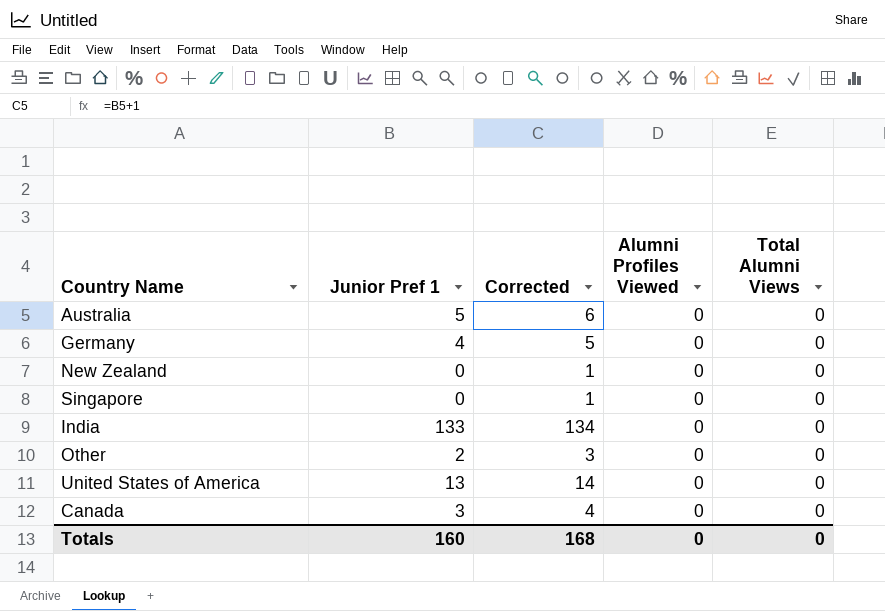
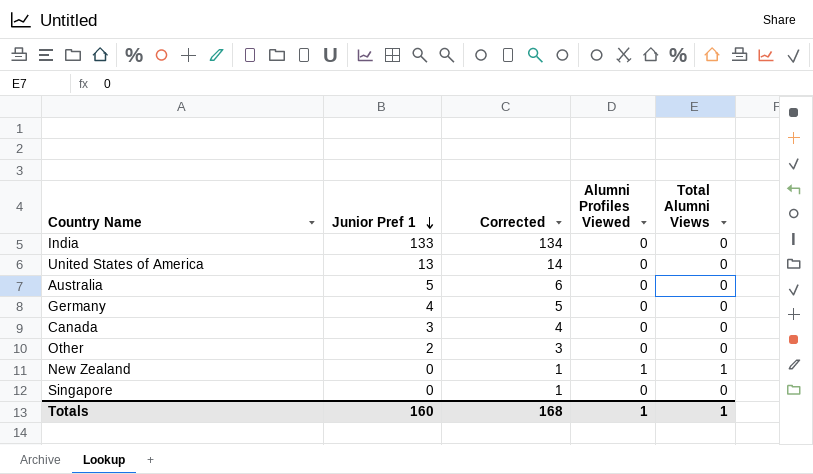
row order: none -> Junior Pref 1 descending
New Zealand | Alumni Profiles Viewed: 0 -> 1
New Zealand | Total Alumni Views: 0 -> 1
Totals | Alumni Profiles Viewed: 0 -> 1
Totals | Total Alumni Views: 0 -> 1

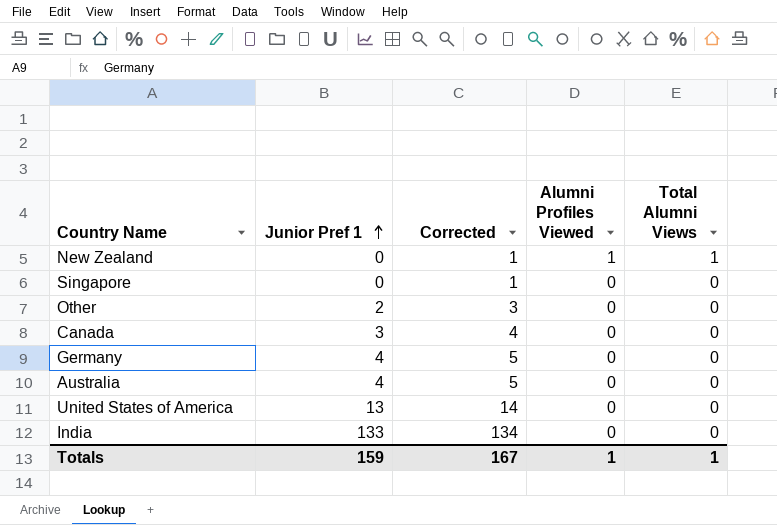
row order: Junior Pref 1 descending -> Junior Pref 1 ascending
Australia | Junior Pref 1: 5 -> 4
Australia | Corrected: 6 -> 5
Totals | Junior Pref 1: 160 -> 159
Totals | Corrected: 168 -> 167

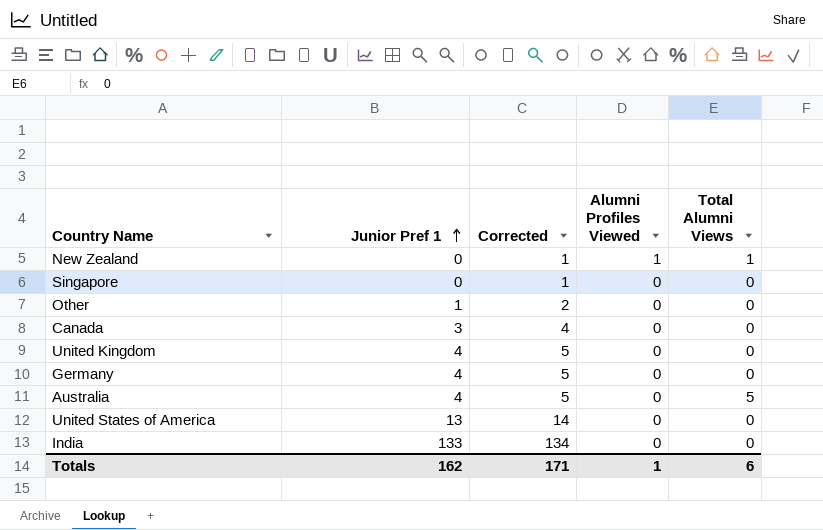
Other | Junior Pref 1: 2 -> 1
Other | Corrected: 3 -> 2
row United Kingdom: none -> 4 | 5 | 0 | 0
Australia | Total Alumni Views: 0 -> 5
Totals | Junior Pref 1: 159 -> 162
Totals | Corrected: 167 -> 171
Totals | Total Alumni Views: 1 -> 6

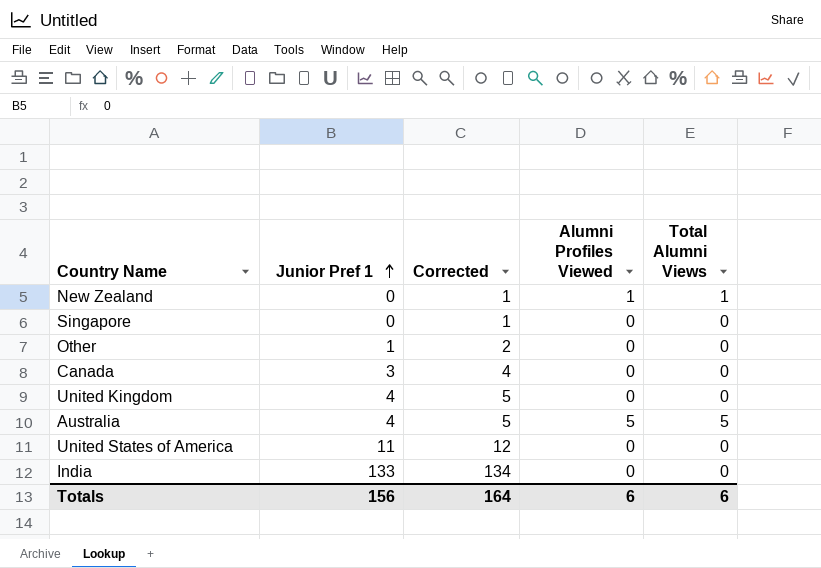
row Germany: 4 | 5 | 0 | 0 -> none
Australia | Alumni Profiles Viewed: 0 -> 5
United States of America | Junior Pref 1: 13 -> 11
United States of America | Corrected: 14 -> 12
Totals | Junior Pref 1: 162 -> 156
Totals | Corrected: 171 -> 164
Totals | Alumni Profiles Viewed: 1 -> 6

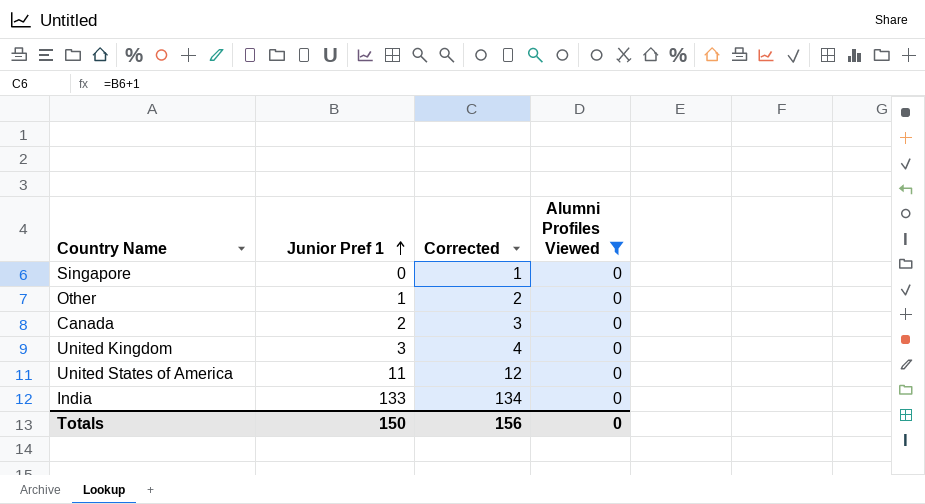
filter: none -> Alumni Profiles Viewed = 0
column Total Alumni Views | position: 5 -> none
Canada | Junior Pref 1: 3 -> 2
Canada | Corrected: 4 -> 3
United Kingdom | Junior Pref 1: 4 -> 3
United Kingdom | Corrected: 5 -> 4
Totals | Junior Pref 1: 156 -> 150
Totals | Corrected: 164 -> 156
Totals | Alumni Profiles Viewed: 6 -> 0

